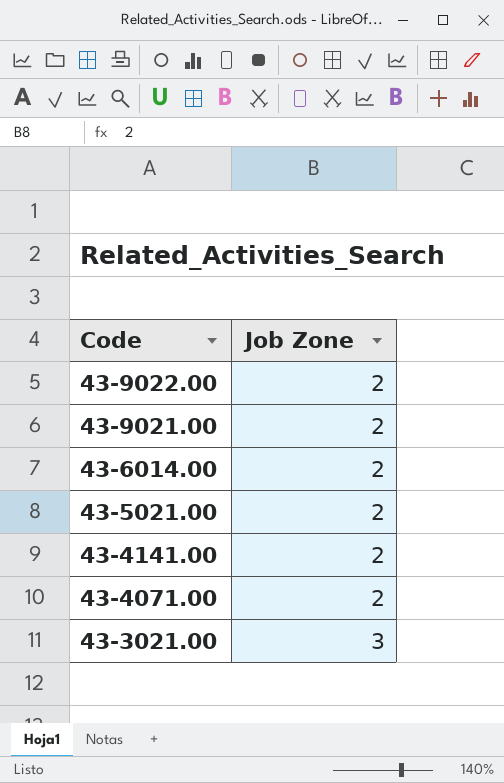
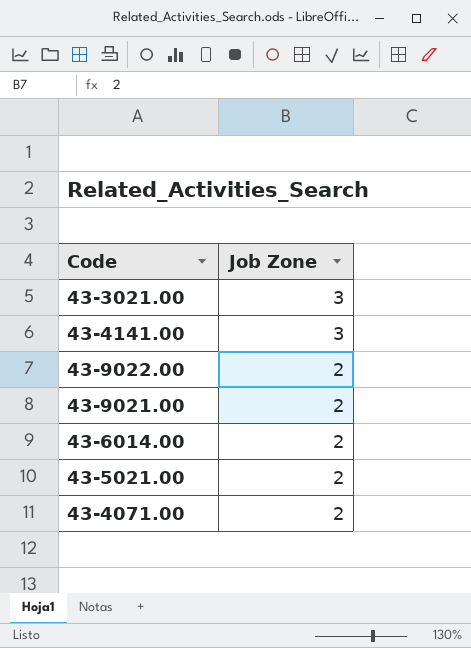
row order: Code descending -> Job Zone descending
43-4141.00 | Job Zone: 2 -> 3

